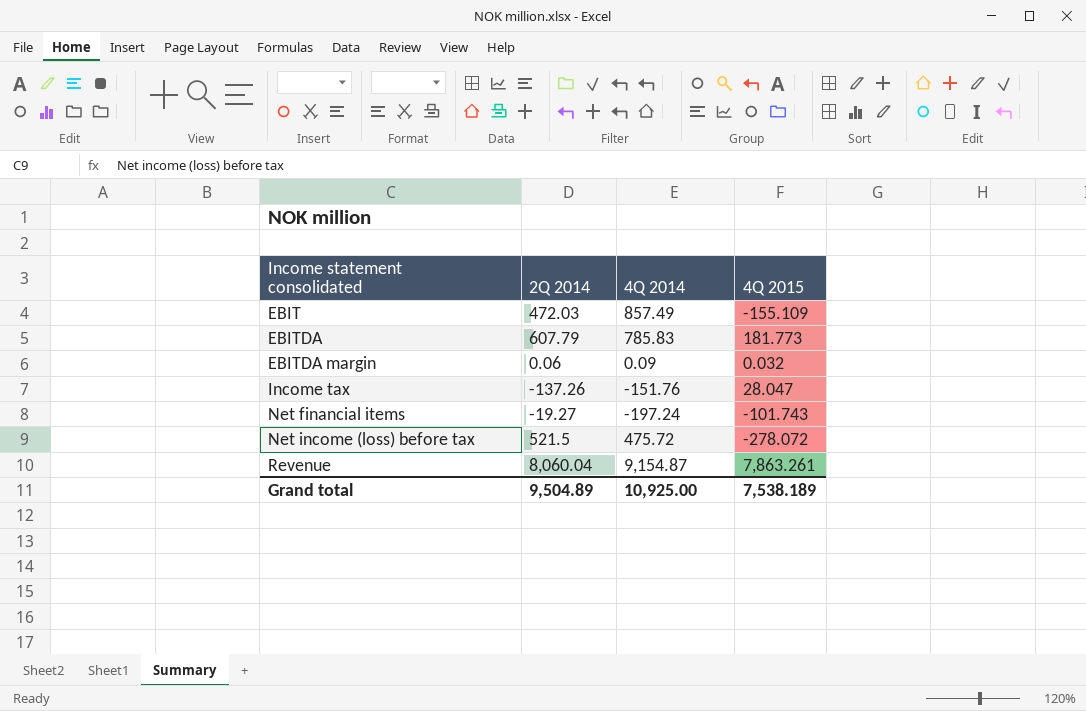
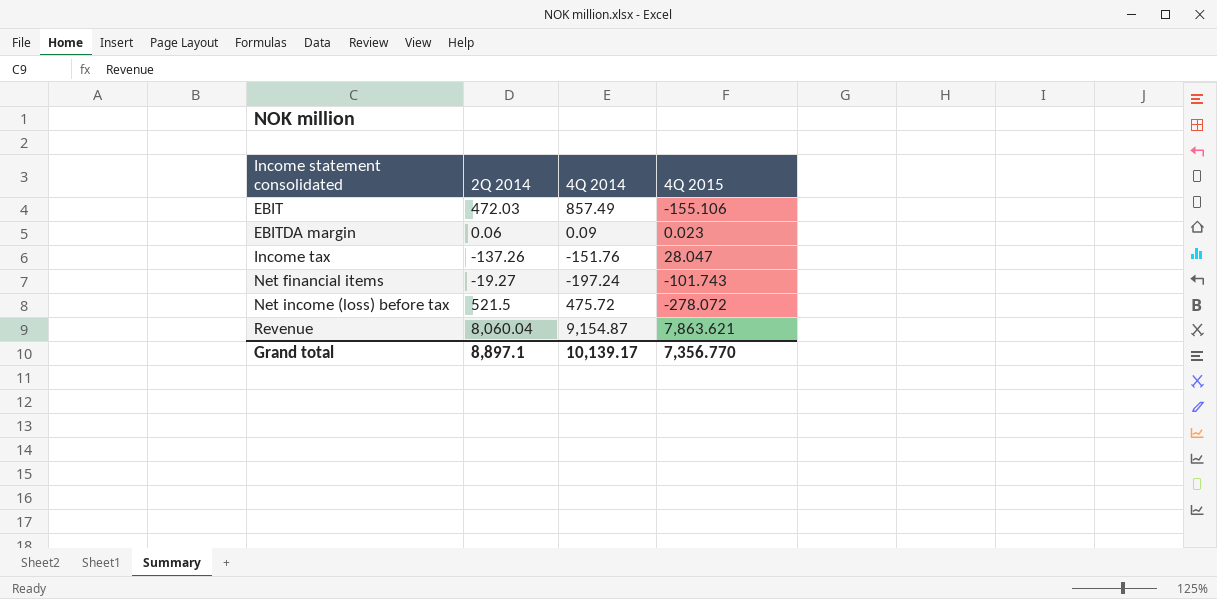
row EBITDA: 607.79 | 785.83 | 181.773 -> none
EBIT | 4Q 2015: -155.109 -> -155.106
EBITDA margin | 4Q 2015: 0.032 -> 0.023
Revenue | 4Q 2015: 7,863.261 -> 7,863.621
Grand total | 2Q 2014: 9,504.89 -> 8,897.1
Grand total | 4Q 2014: 10,925.00 -> 10,139.17
Grand total | 4Q 2015: 7,538.189 -> 7,356.770

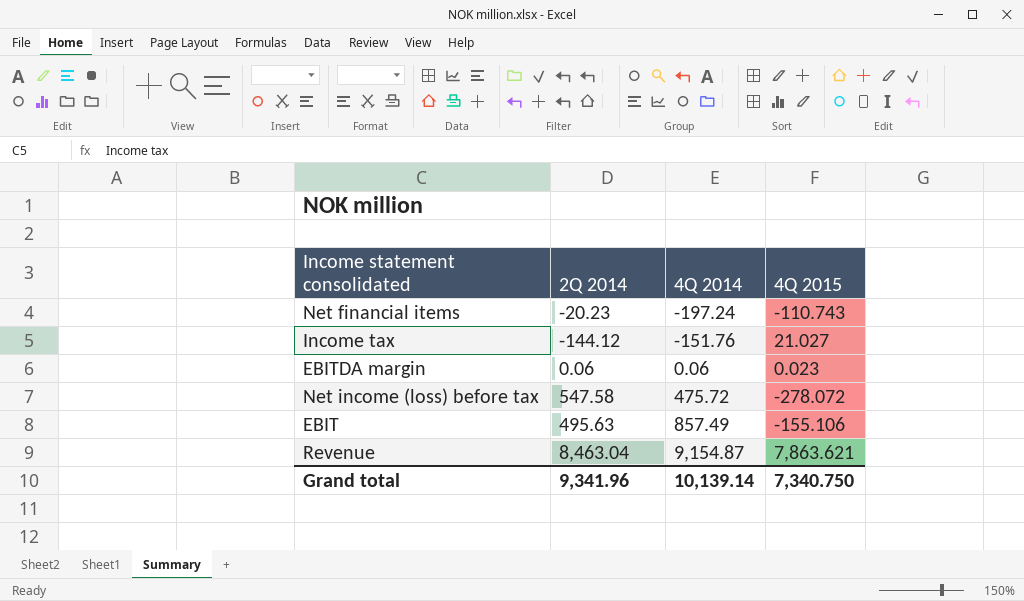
row order: Income statement consolidated ascending -> 4Q 2014 ascending
Net financial items | 2Q 2014: -19.27 -> -20.23
Net financial items | 4Q 2015: -101.743 -> -110.743
Income tax | 2Q 2014: -137.26 -> -144.12
Income tax | 4Q 2015: 28.047 -> 21.027
EBITDA margin | 4Q 2014: 0.09 -> 0.06
Net income (loss) before tax | 2Q 2014: 521.5 -> 547.58
EBIT | 2Q 2014: 472.03 -> 495.63
Revenue | 2Q 2014: 8,060.04 -> 8,463.04
Grand total | 2Q 2014: 8,897.1 -> 9,341.96
Grand total | 4Q 2014: 10,139.17 -> 10,139.14
Grand total | 4Q 2015: 7,356.770 -> 7,340.750

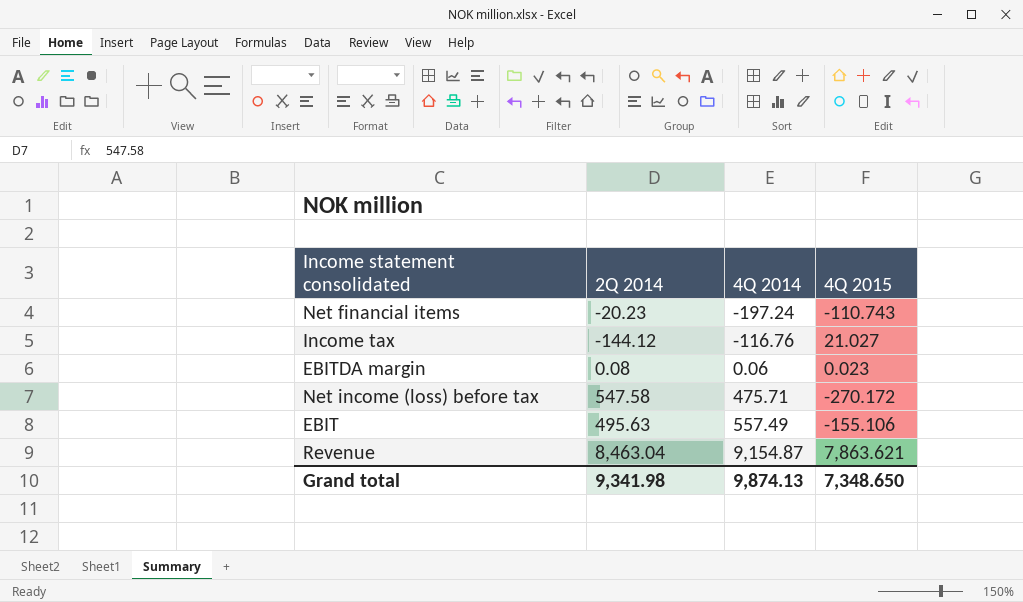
Income tax | 4Q 2014: -151.76 -> -116.76
EBITDA margin | 2Q 2014: 0.06 -> 0.08
Net income (loss) before tax | 4Q 2014: 475.72 -> 475.71
Net income (loss) before tax | 4Q 2015: -278.072 -> -270.172
EBIT | 4Q 2014: 857.49 -> 557.49
Grand total | 2Q 2014: 9,341.96 -> 9,341.98
Grand total | 4Q 2014: 10,139.14 -> 9,874.13
Grand total | 4Q 2015: 7,340.750 -> 7,348.650

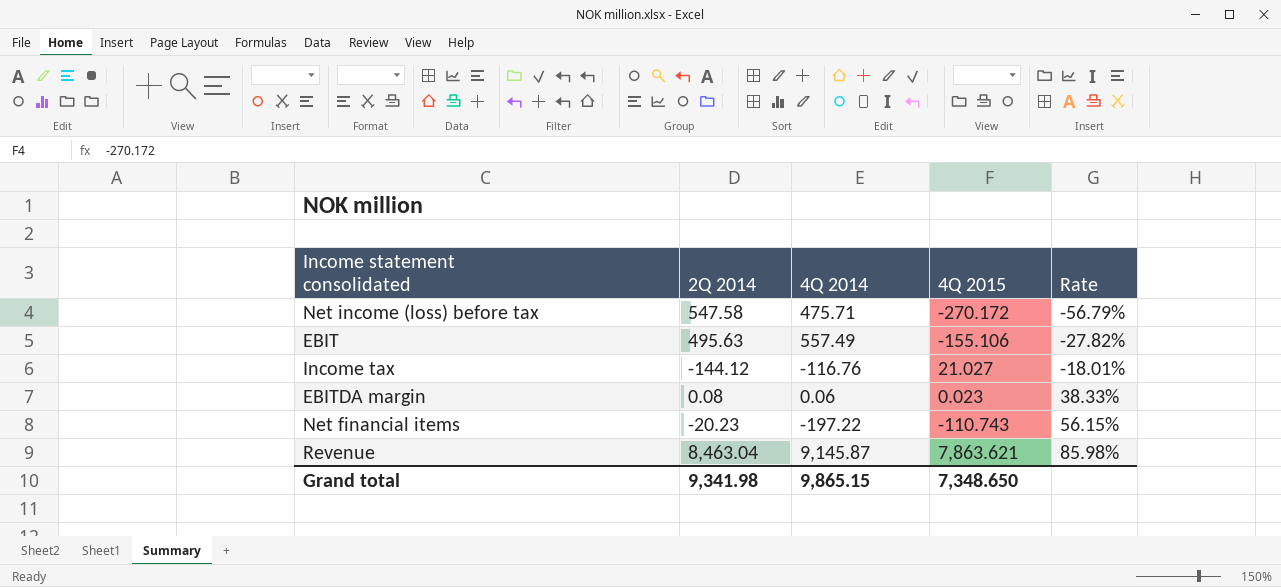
row order: 4Q 2014 ascending -> Rate ascending
column Rate | formula: none -> [4Q 2015] / [4Q 2014]
Net financial items | 4Q 2014: -197.24 -> -197.22
Revenue | 4Q 2014: 9,154.87 -> 9,145.87
Grand total | 4Q 2014: 9,874.13 -> 9,865.15

